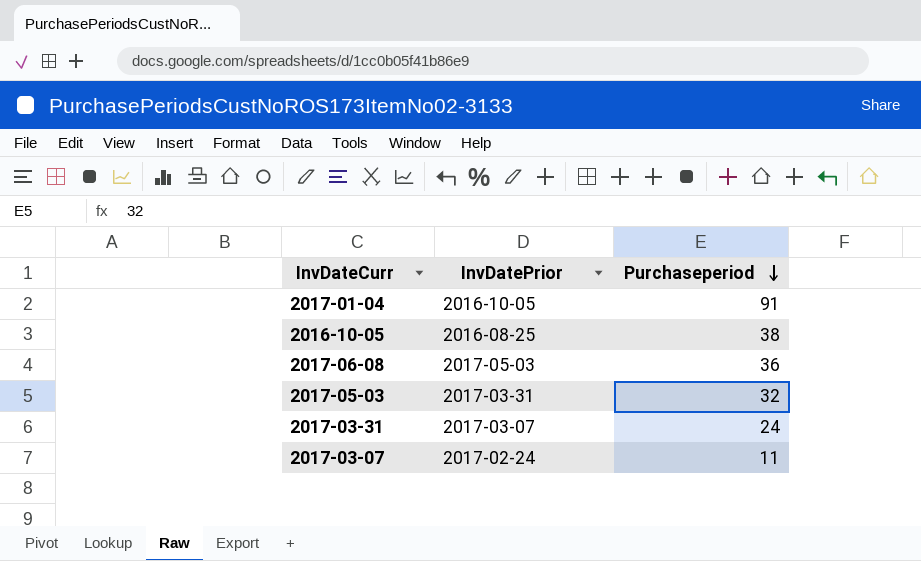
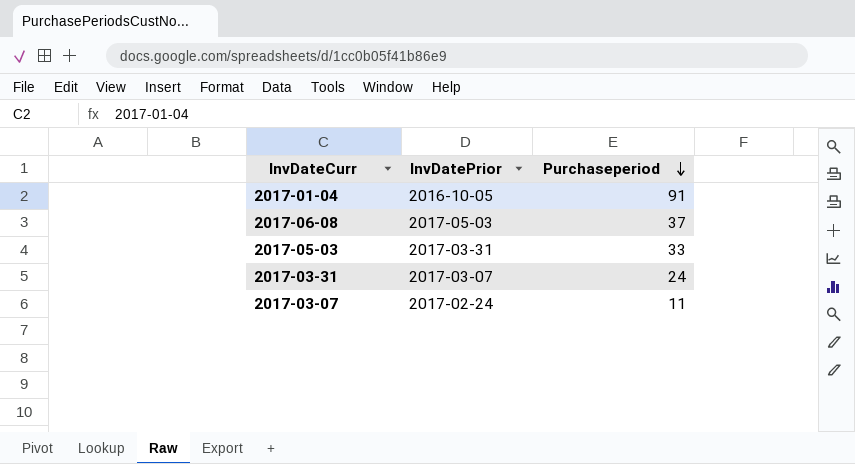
row 2016-10-05: 2016-08-25 | 38 -> none
2017-06-08 | Purchaseperiod: 36 -> 37
2017-05-03 | Purchaseperiod: 32 -> 33

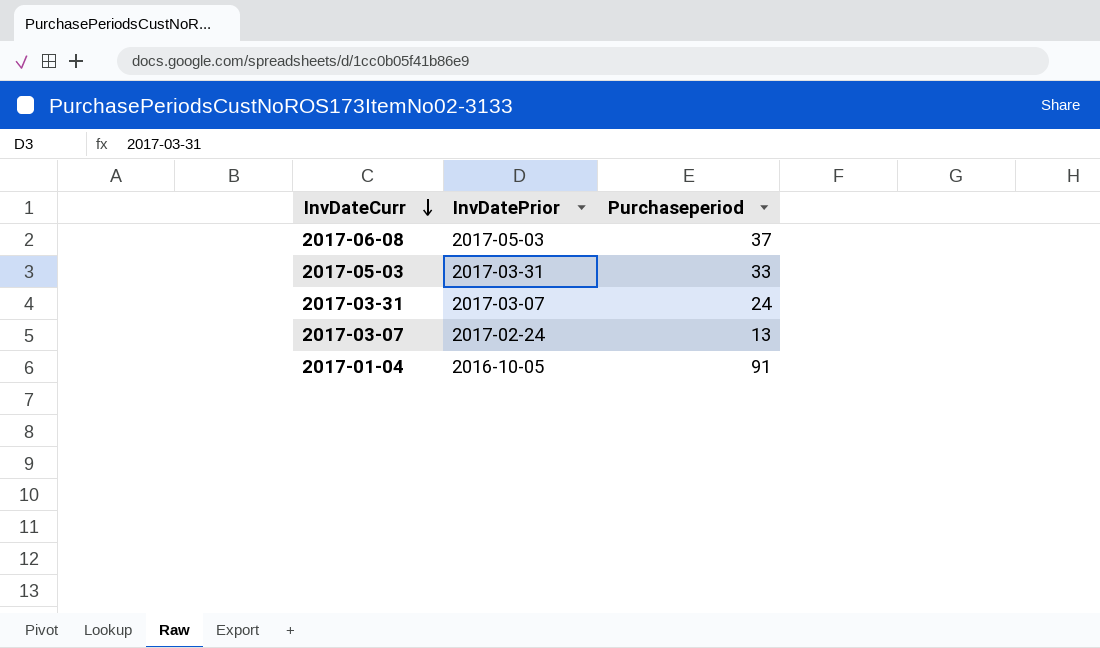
row order: Purchaseperiod descending -> InvDateCurr descending
2017-03-07 | Purchaseperiod: 11 -> 13

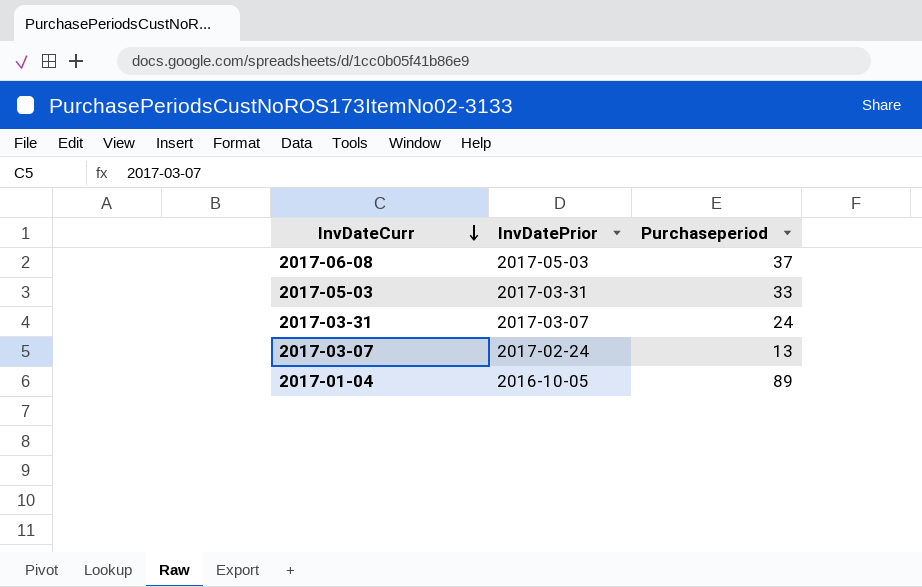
2017-01-04 | Purchaseperiod: 91 -> 89

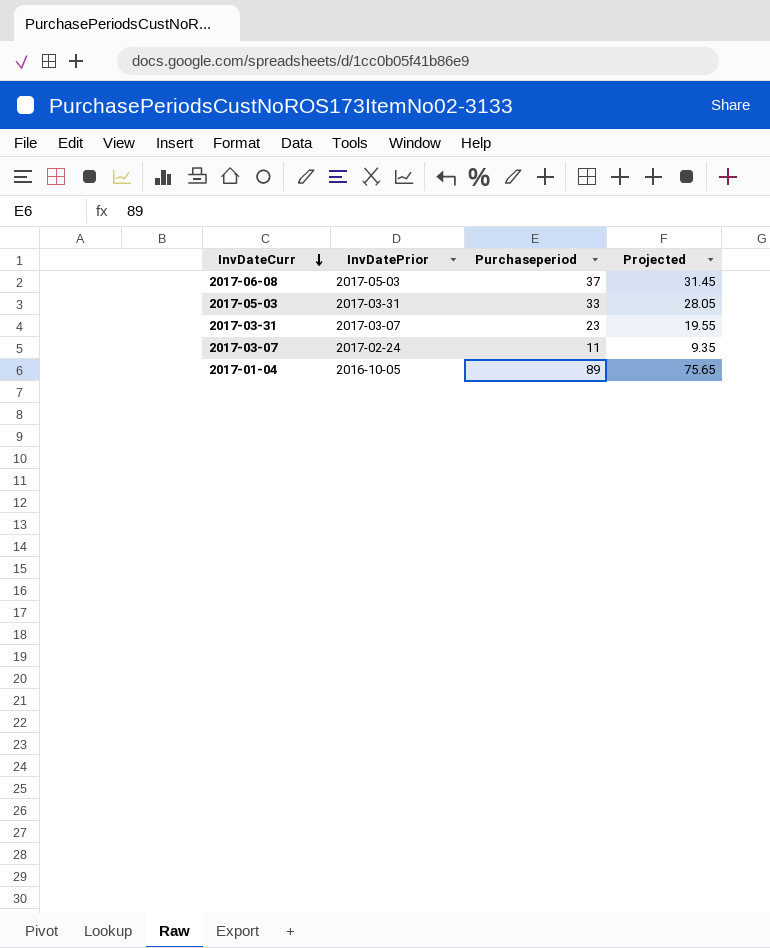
column Projected | formula: none -> [Purchaseperiod] * 0.85
2017-03-31 | Purchaseperiod: 24 -> 23
2017-03-07 | Purchaseperiod: 13 -> 11

